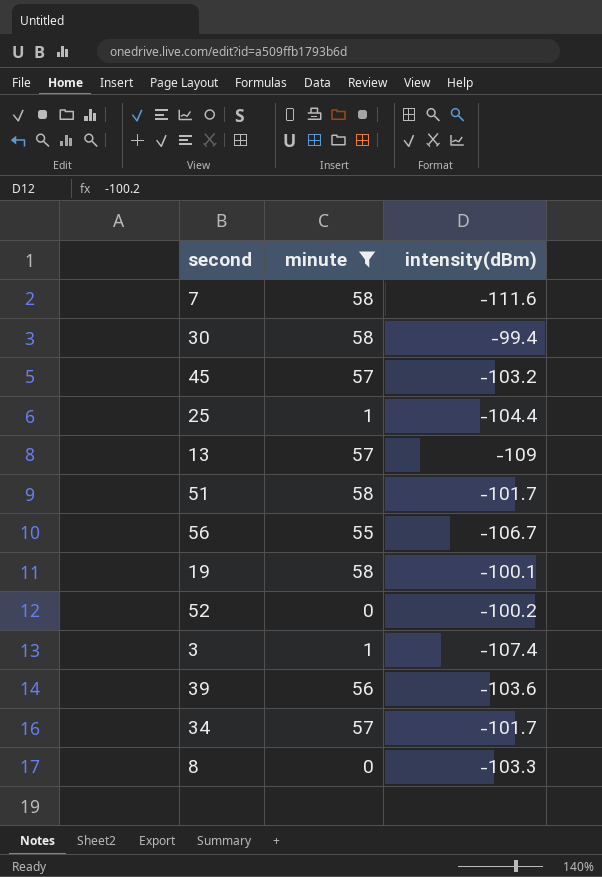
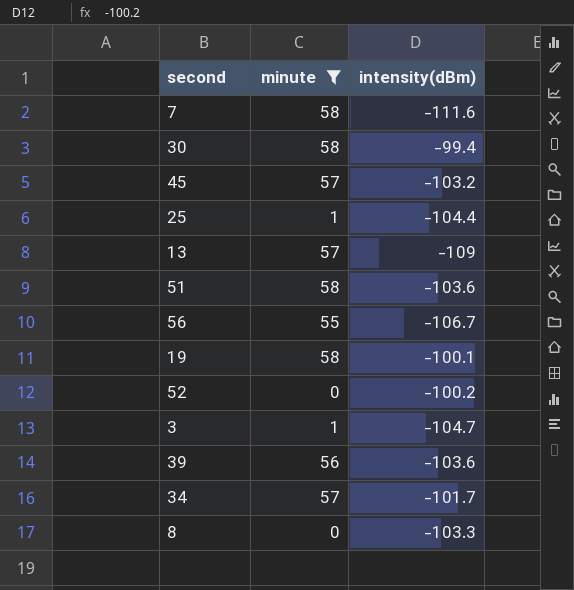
51 | intensity(dBm): -101.7 -> -103.6
3 | intensity(dBm): -107.4 -> -104.7

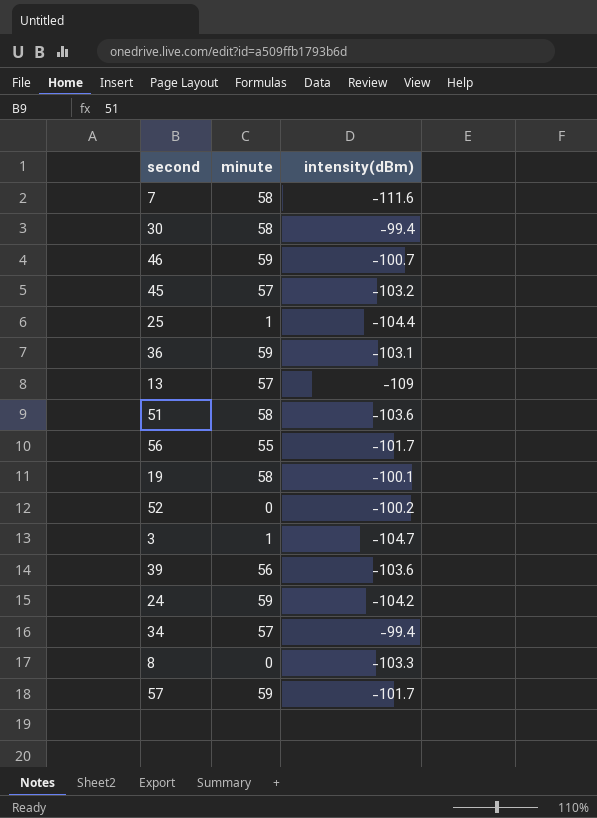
filter: minute != 59 -> none
56 | intensity(dBm): -106.7 -> -101.7
34 | intensity(dBm): -101.7 -> -99.4

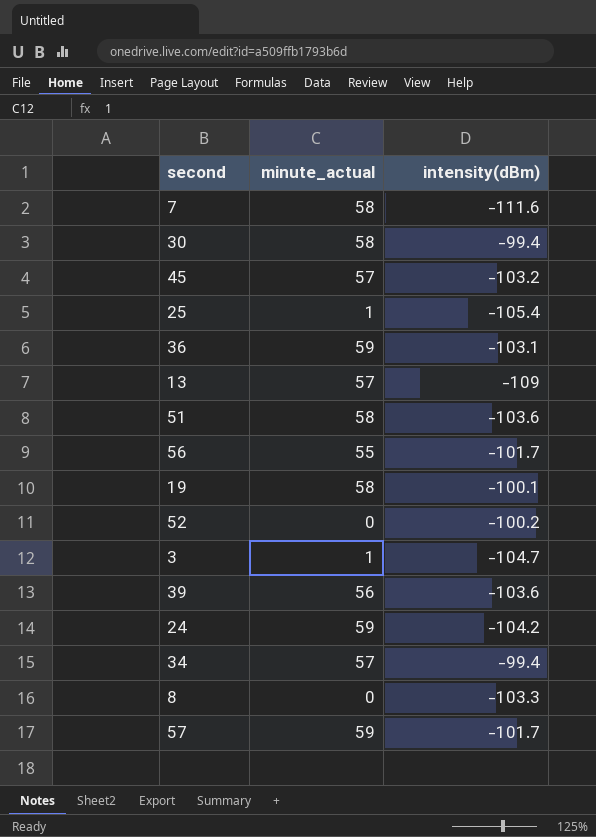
column name: minute -> minute_actual
row 46: 59 | -100.7 -> none
25 | intensity(dBm): -104.4 -> -105.4

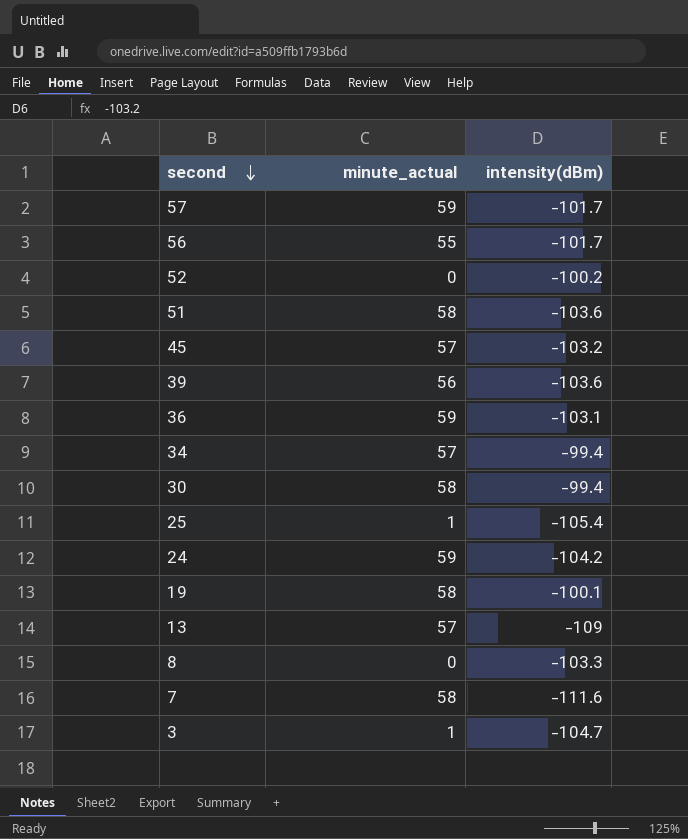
row order: none -> second descending

